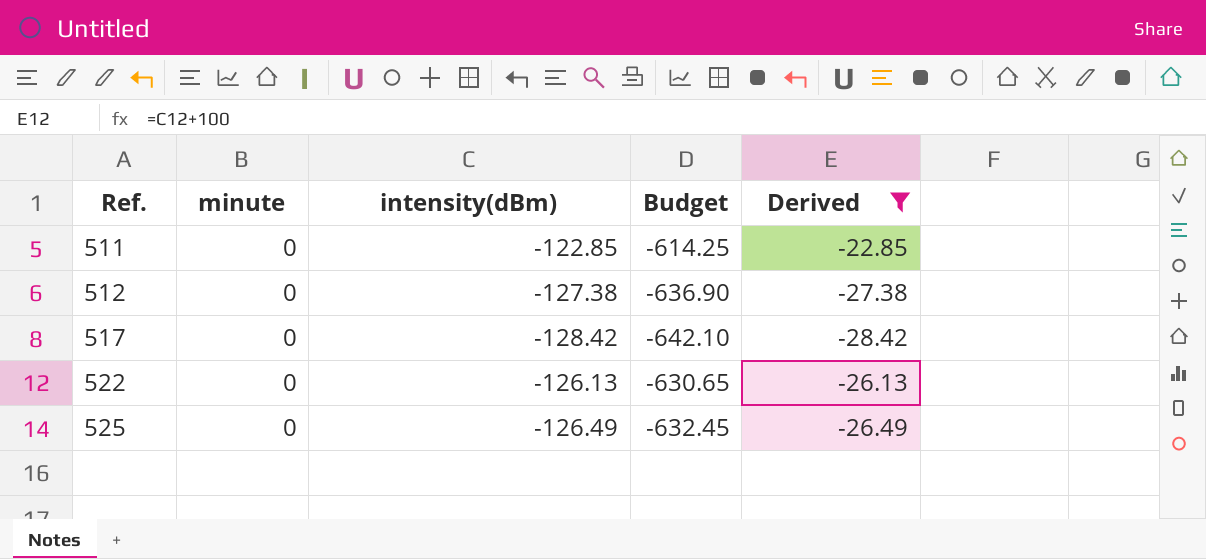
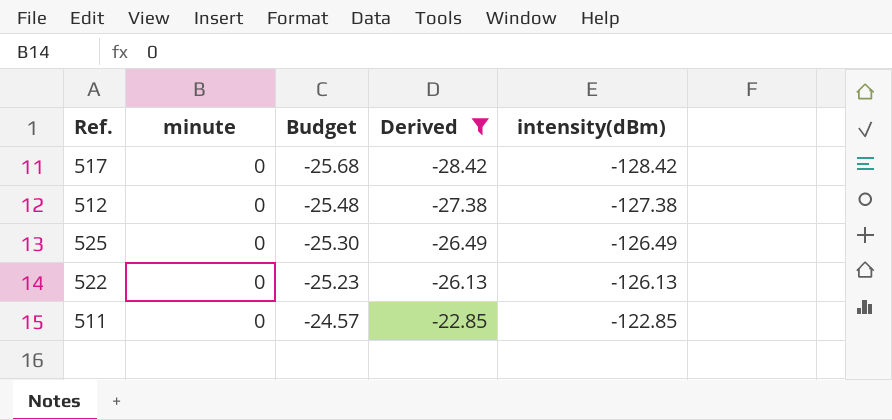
row order: Ref. ascending -> Budget ascending
column Budget | formula: [intensity(dBm)] * 5 -> [intensity(dBm)] * 0.2
column intensity(dBm) | position: 3 -> 5

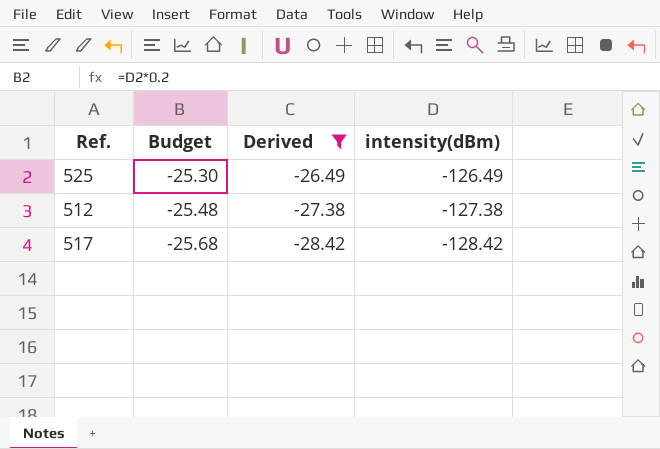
row order: Budget ascending -> Budget descending
column minute | position: 2 -> none
row 522: 0 | -25.23 | -26.13 | -126.13 -> none
row 511: 0 | -24.57 | -22.85 | -122.85 -> none

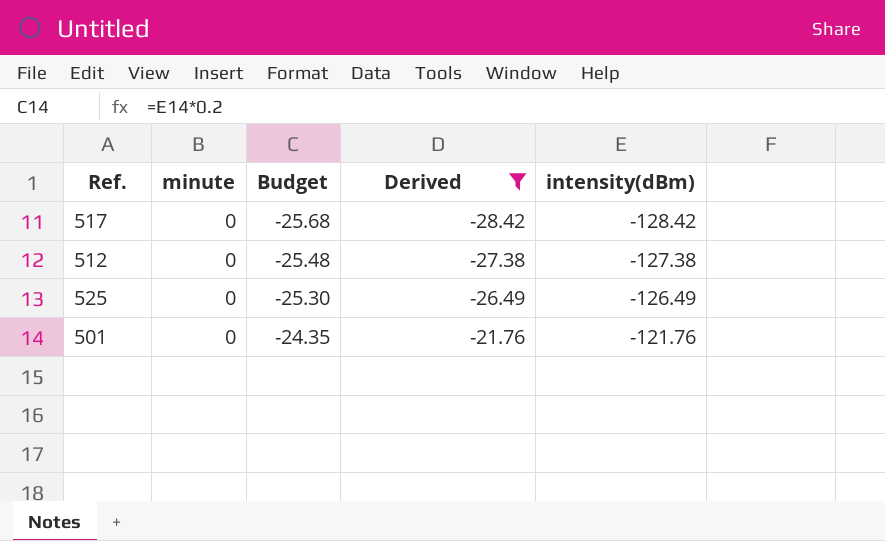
row order: Budget descending -> Budget ascending
column minute | position: none -> 2
row 501: none -> 0 | -24.35 | -21.76 | -121.76

